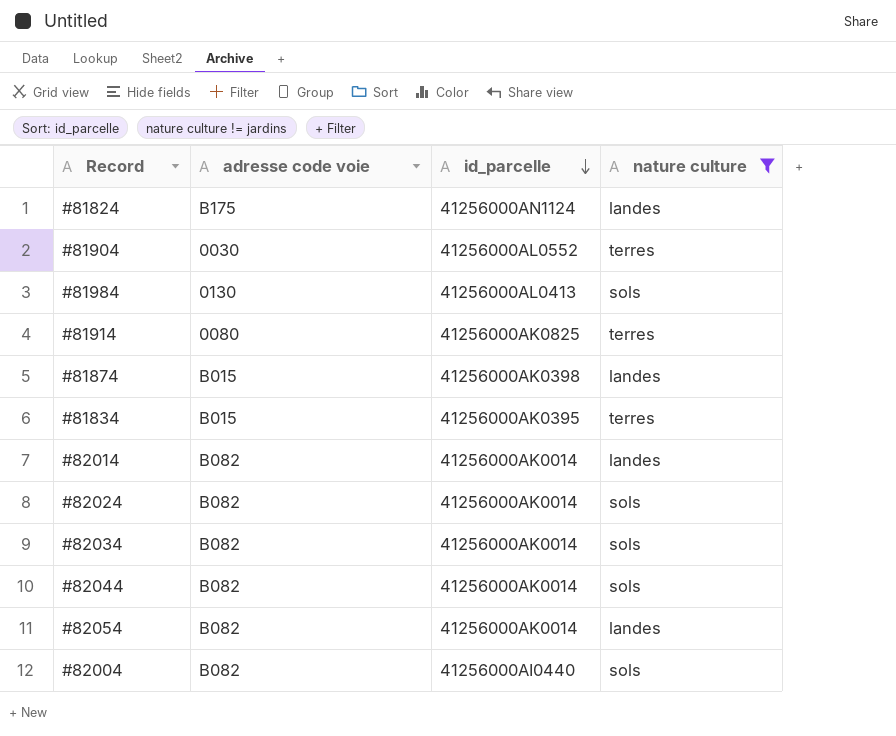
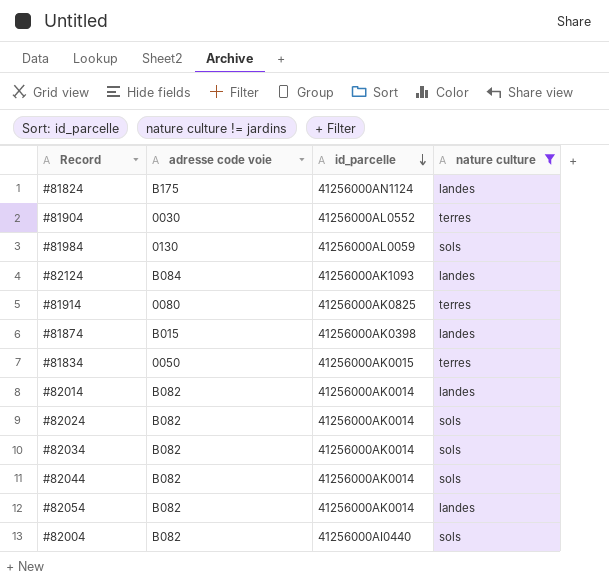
#81984 | id_parcelle: 41256000AL0413 -> 41256000AL0059
row #82124: none -> B084 | 41256000AK1093 | landes
#81834 | adresse code voie: B015 -> 0050
#81834 | id_parcelle: 41256000AK0395 -> 41256000AK0015

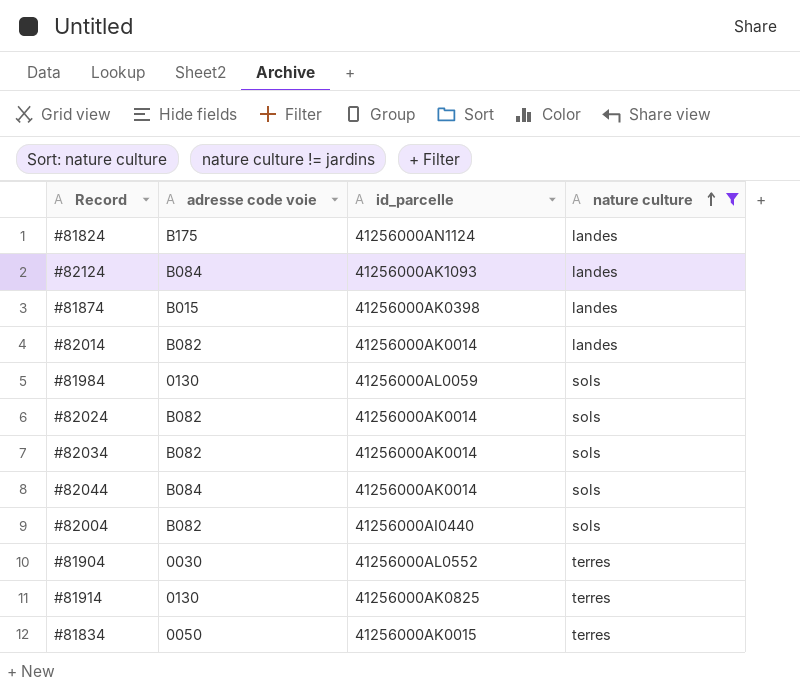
row order: id_parcelle descending -> nature culture ascending
row #82054: B082 | 41256000AK0014 | landes -> none
#82044 | adresse code voie: B082 -> B084
#81914 | adresse code voie: 0080 -> 0130

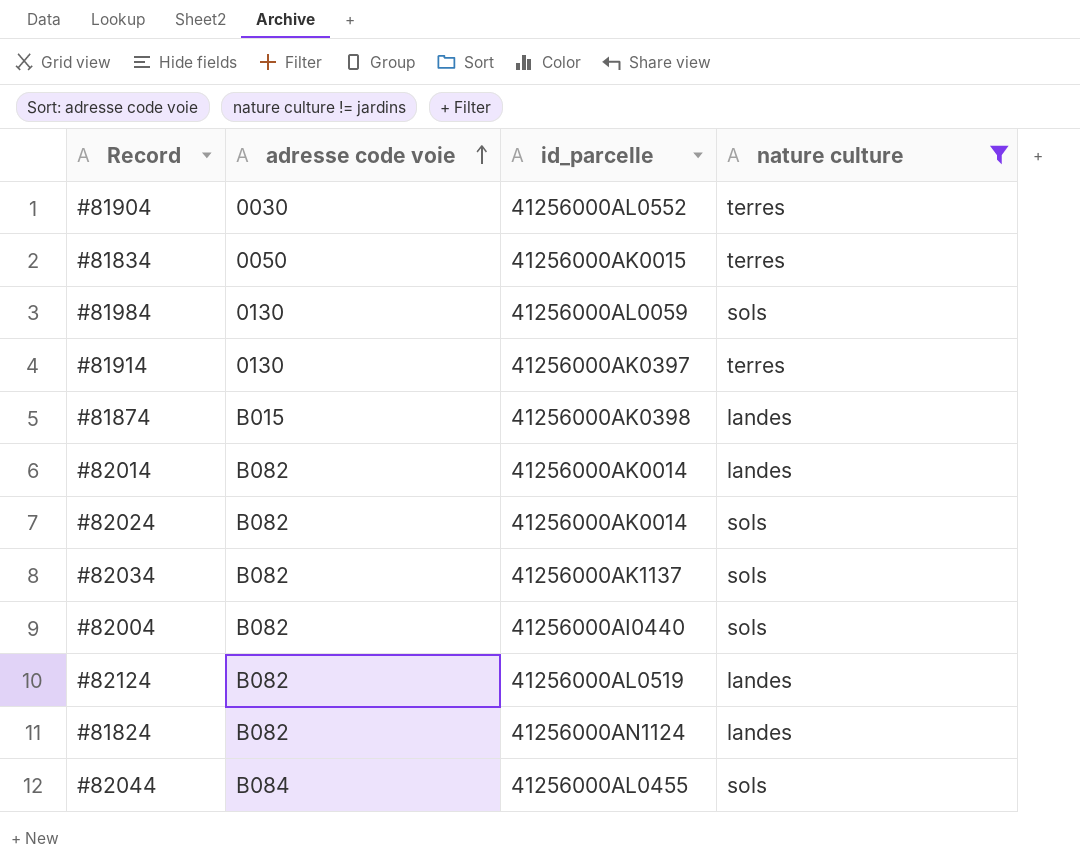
row order: nature culture ascending -> adresse code voie ascending
#81914 | id_parcelle: 41256000AK0825 -> 41256000AK0397
#82034 | id_parcelle: 41256000AK0014 -> 41256000AK1137
#82124 | adresse code voie: B084 -> B082
#82124 | id_parcelle: 41256000AK1093 -> 41256000AL0519
#81824 | adresse code voie: B175 -> B082
#82044 | id_parcelle: 41256000AK0014 -> 41256000AL0455

